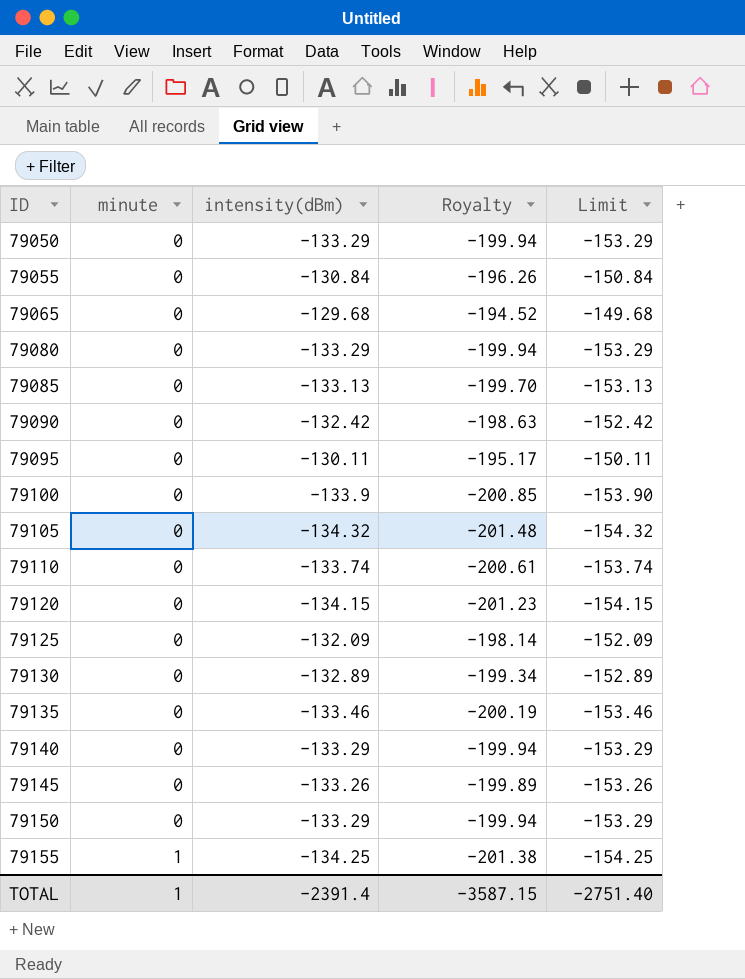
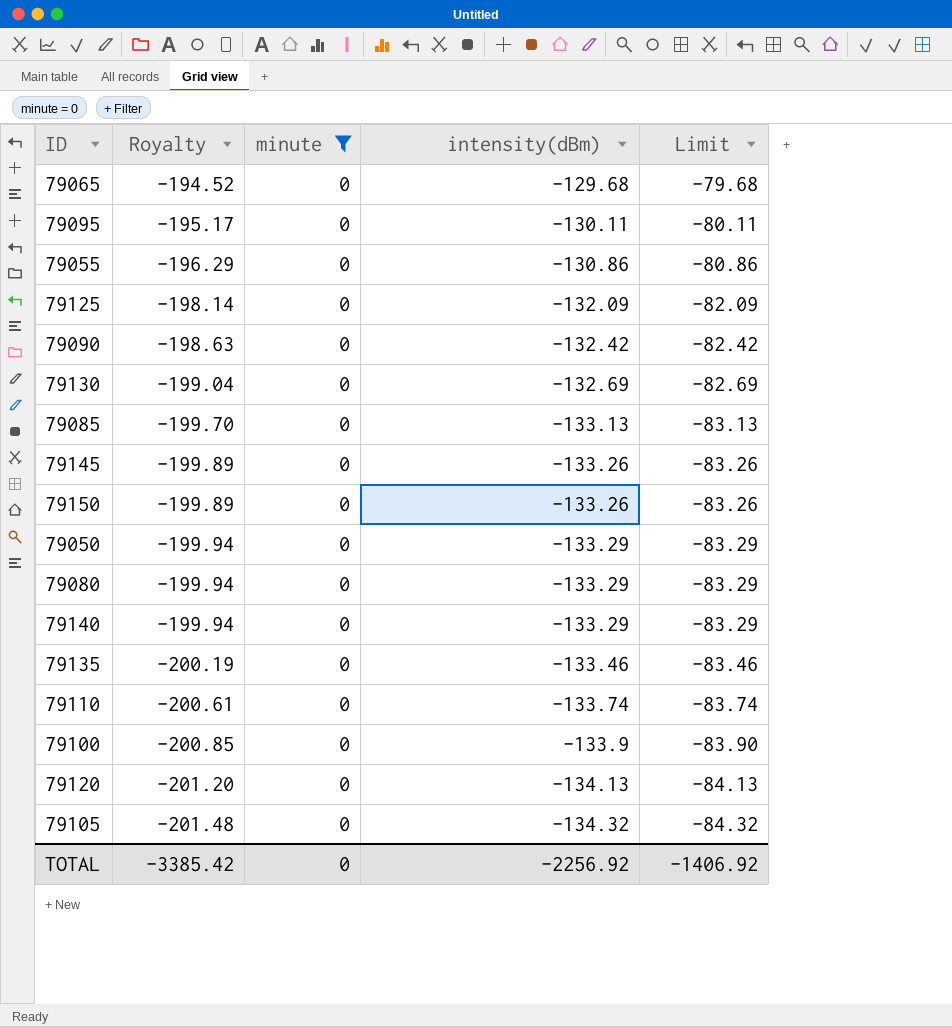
filter: none -> minute = 0
row order: ID ascending -> Royalty descending
column Royalty | position: 4 -> 2
column Limit | formula: [intensity(dBm)] - 20 -> [intensity(dBm)] + 50
79055 | Royalty: -196.26 -> -196.29
79055 | intensity(dBm): -130.84 -> -130.86
79130 | Royalty: -199.34 -> -199.04
79130 | intensity(dBm): -132.89 -> -132.69
79150 | Royalty: -199.94 -> -199.89
79150 | intensity(dBm): -133.29 -> -133.26
79120 | Royalty: -201.23 -> -201.20
79120 | intensity(dBm): -134.15 -> -134.13
TOTAL | Royalty: -3587.15 -> -3385.42
TOTAL | minute: 1 -> 0
TOTAL | intensity(dBm): -2391.4 -> -2256.92
TOTAL | Limit: -2751.40 -> -1406.92

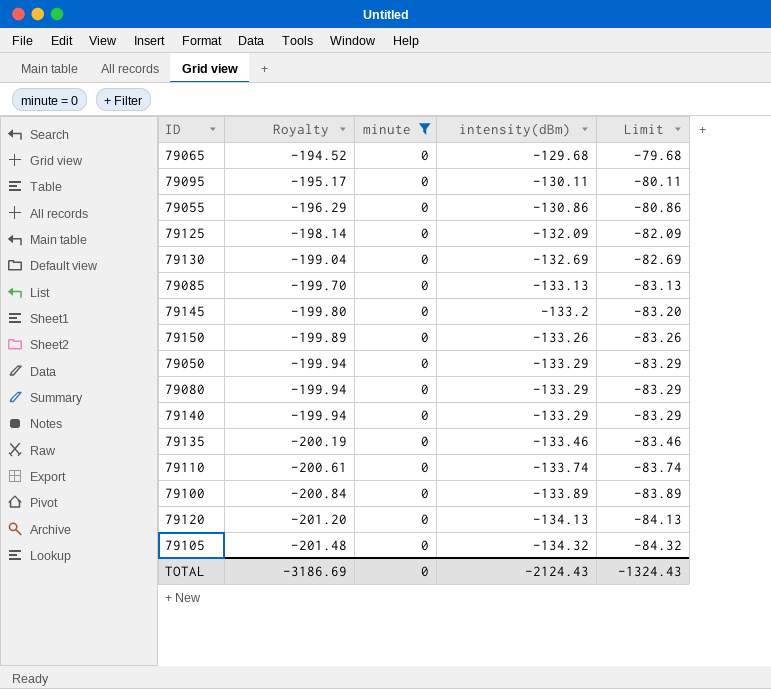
row 79090: -198.63 | 0 | -132.42 | -82.42 -> none
79145 | Royalty: -199.89 -> -199.80
79145 | intensity(dBm): -133.26 -> -133.2
79145 | Limit: -83.26 -> -83.20
79100 | Royalty: -200.85 -> -200.84
79100 | intensity(dBm): -133.9 -> -133.89
79100 | Limit: -83.90 -> -83.89
TOTAL | Royalty: -3385.42 -> -3186.69
TOTAL | intensity(dBm): -2256.92 -> -2124.43
TOTAL | Limit: -1406.92 -> -1324.43

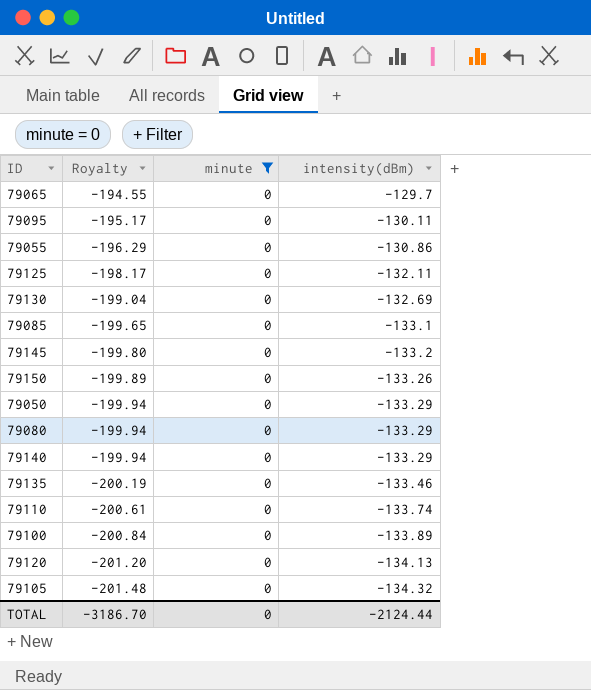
column Limit | formula: [intensity(dBm)] + 50 -> none
79065 | Royalty: -194.52 -> -194.55
79065 | intensity(dBm): -129.68 -> -129.7
79125 | Royalty: -198.14 -> -198.17
79125 | intensity(dBm): -132.09 -> -132.11
79085 | Royalty: -199.70 -> -199.65
79085 | intensity(dBm): -133.13 -> -133.1
TOTAL | Royalty: -3186.69 -> -3186.70
TOTAL | intensity(dBm): -2124.43 -> -2124.44

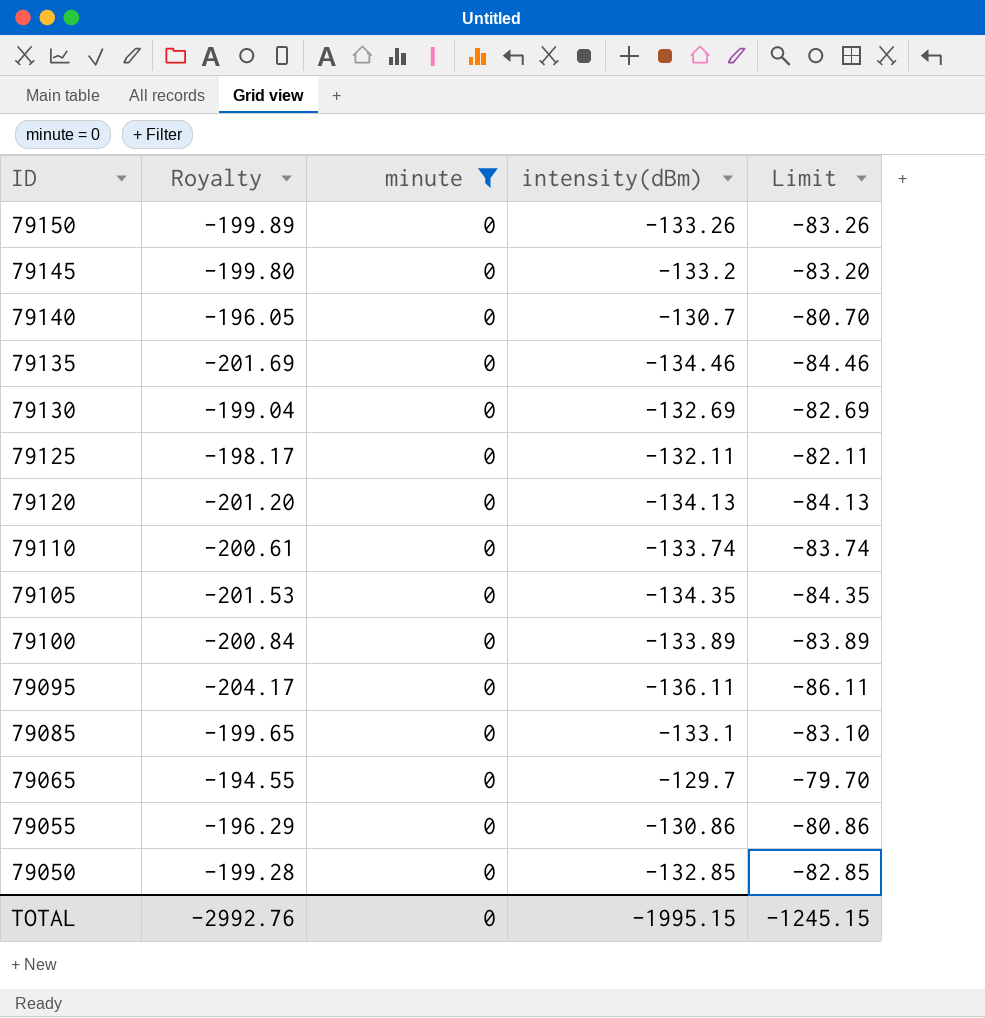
row order: Royalty descending -> ID descending
column Limit | formula: none -> [intensity(dBm)] + 50
row 79080: -199.94 | 0 | -133.29 -> none
79140 | Royalty: -199.94 -> -196.05
79140 | intensity(dBm): -133.29 -> -130.7
79135 | Royalty: -200.19 -> -201.69
79135 | intensity(dBm): -133.46 -> -134.46
79105 | Royalty: -201.48 -> -201.53
79105 | intensity(dBm): -134.32 -> -134.35
79095 | Royalty: -195.17 -> -204.17
79095 | intensity(dBm): -130.11 -> -136.11
79050 | Royalty: -199.94 -> -199.28
79050 | intensity(dBm): -133.29 -> -132.85
TOTAL | Royalty: -3186.70 -> -2992.76
TOTAL | intensity(dBm): -2124.44 -> -1995.15

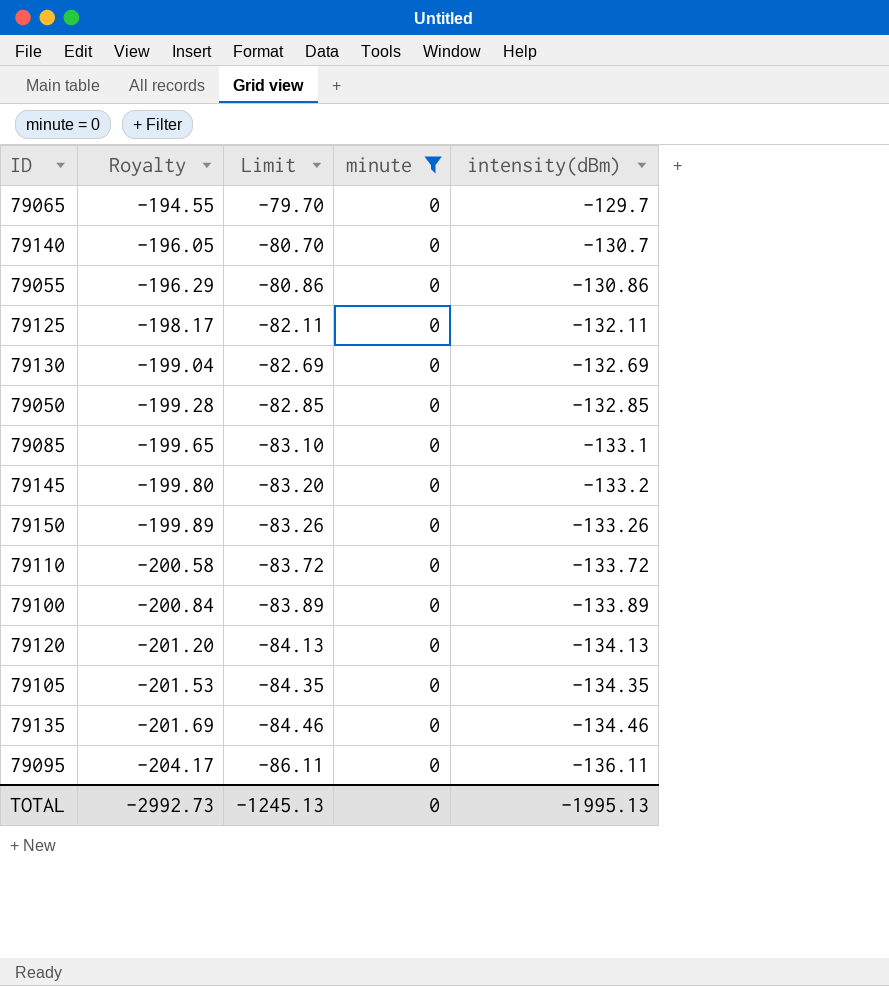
row order: ID descending -> Royalty descending
column Limit | position: 5 -> 3
79110 | Royalty: -200.61 -> -200.58
79110 | Limit: -83.74 -> -83.72
79110 | intensity(dBm): -133.74 -> -133.72
TOTAL | Royalty: -2992.76 -> -2992.73
TOTAL | Limit: -1245.15 -> -1245.13
TOTAL | intensity(dBm): -1995.15 -> -1995.13

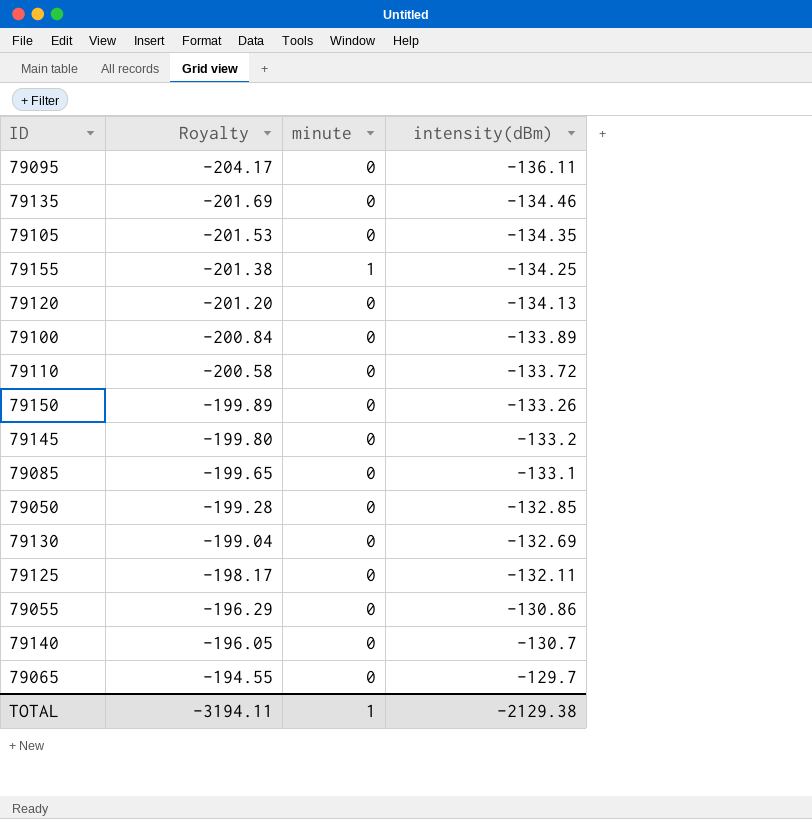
filter: minute = 0 -> none
row order: Royalty descending -> Royalty ascending
column Limit | formula: [intensity(dBm)] + 50 -> none
TOTAL | Royalty: -2992.73 -> -3194.11
TOTAL | minute: 0 -> 1
TOTAL | intensity(dBm): -1995.13 -> -2129.38

